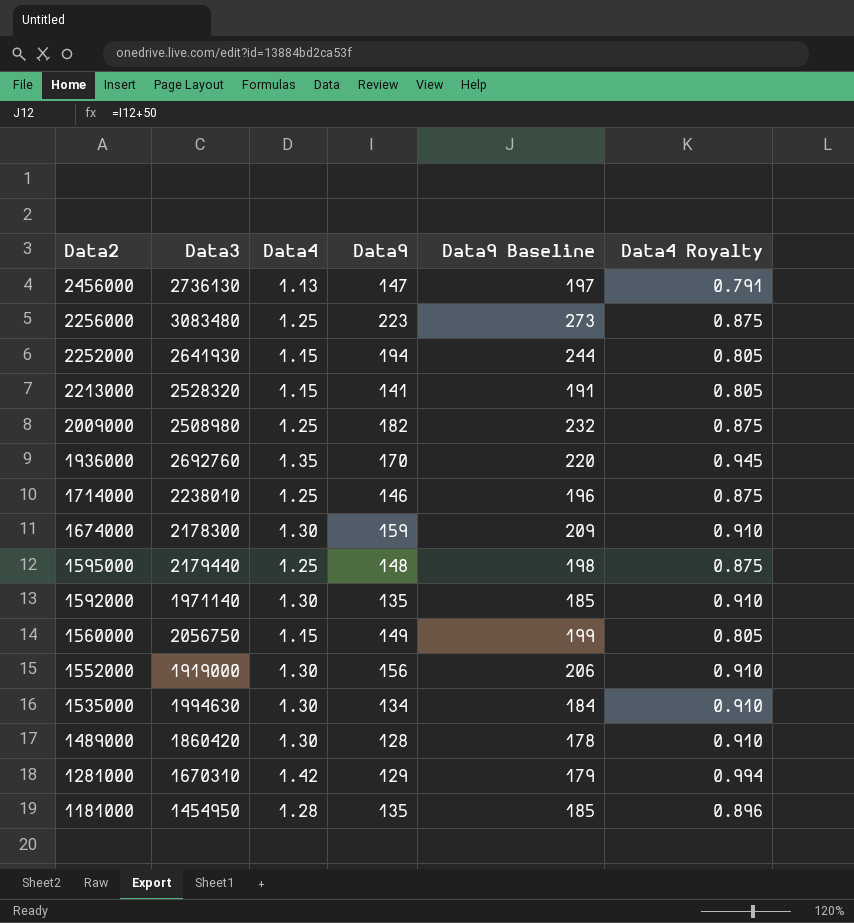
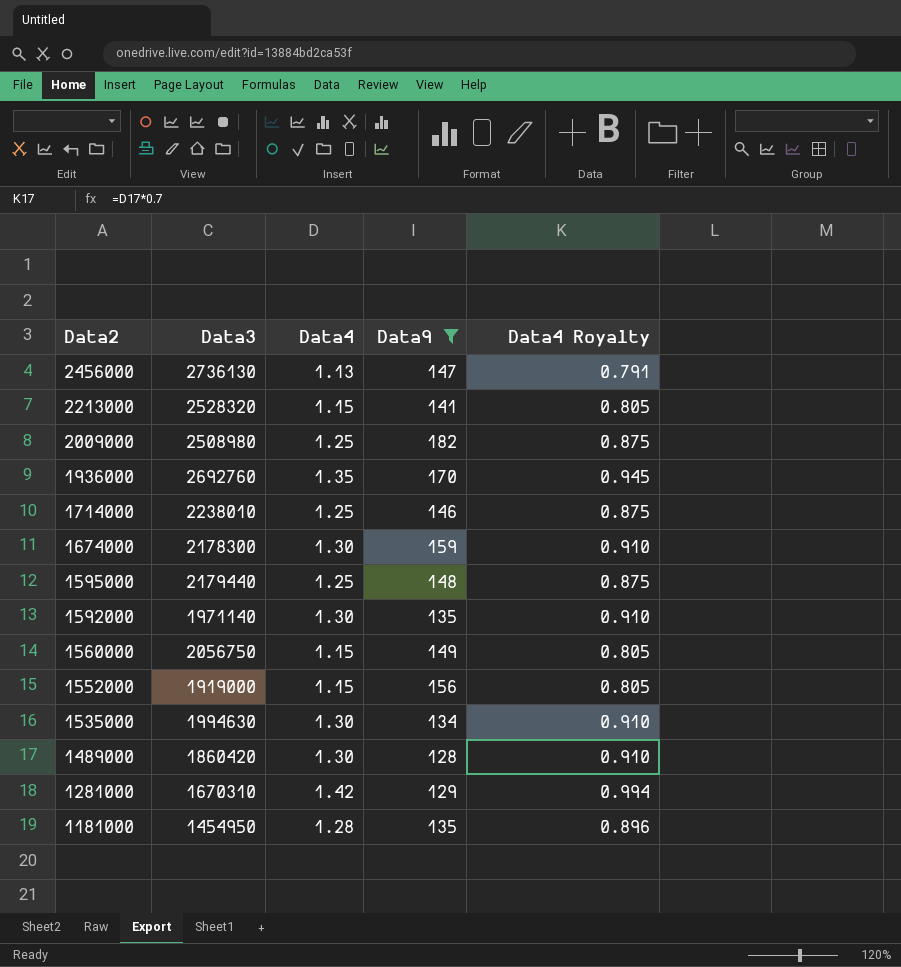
filter: none -> Data9 <= 182
column Data9 Baseline | formula: [Data9] + 50 -> none
1552000 | Data4: 1.30 -> 1.15
1552000 | Data4 Royalty: 0.910 -> 0.805

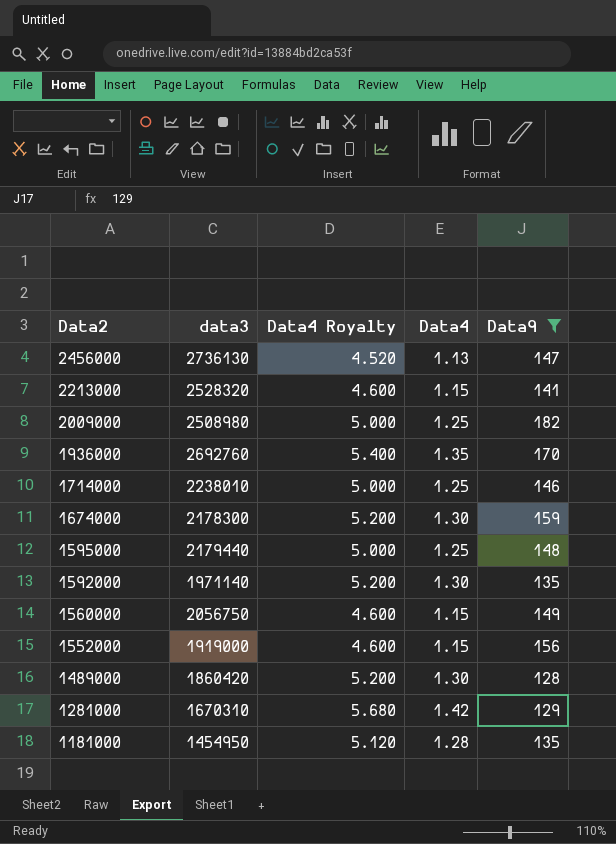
column name: Data3 -> data3
column Data4 Royalty | formula: [Data4] * 0.7 -> [Data4] * 4
column Data4 Royalty | position: 5 -> 3
row 1535000: 1994630 | 1.30 | 134 | 0.910 -> none

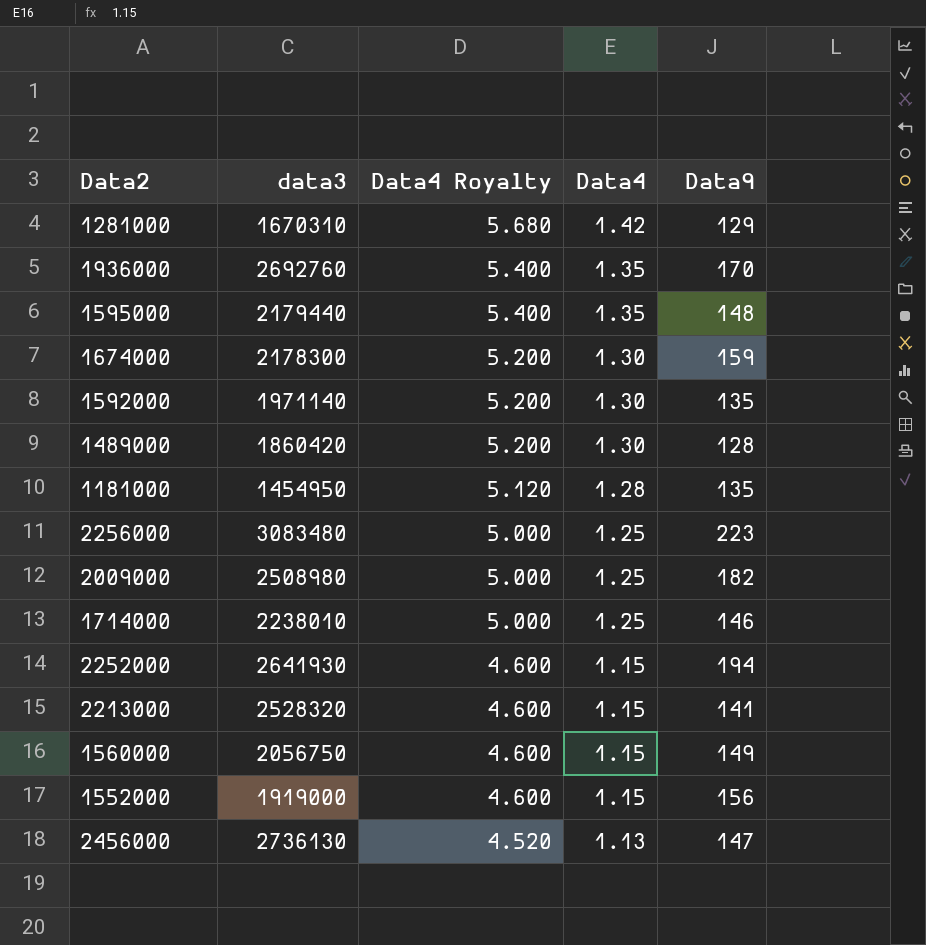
filter: Data9 <= 182 -> none
row order: Data2 descending -> Data4 Royalty descending
1595000 | Data4 Royalty: 5.000 -> 5.400
1595000 | Data4: 1.25 -> 1.35

